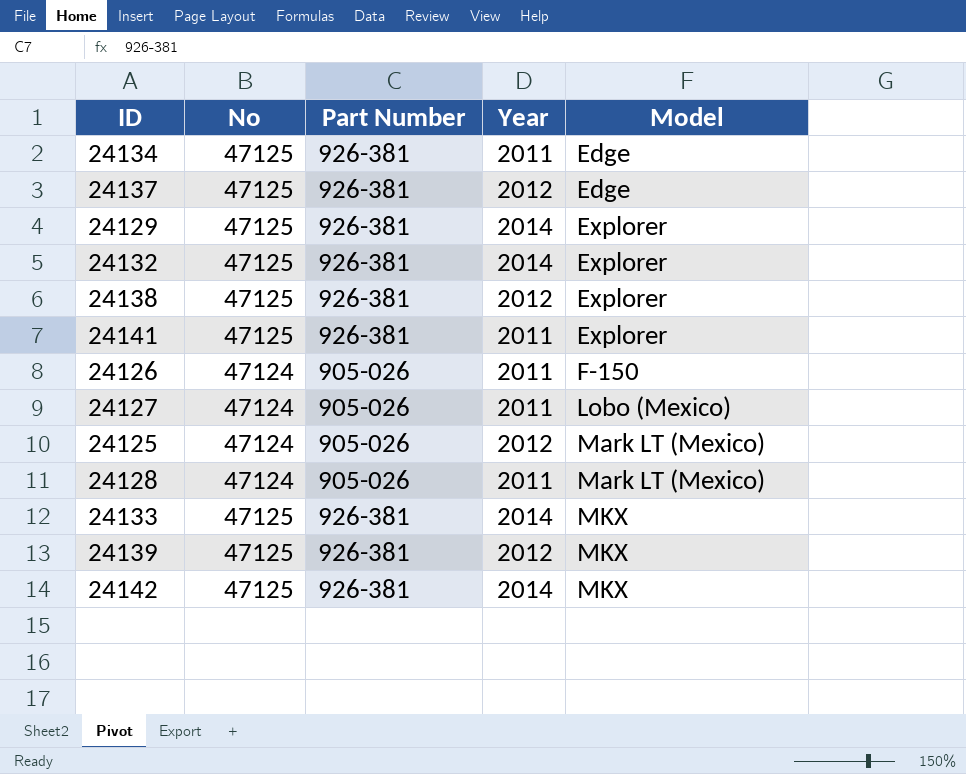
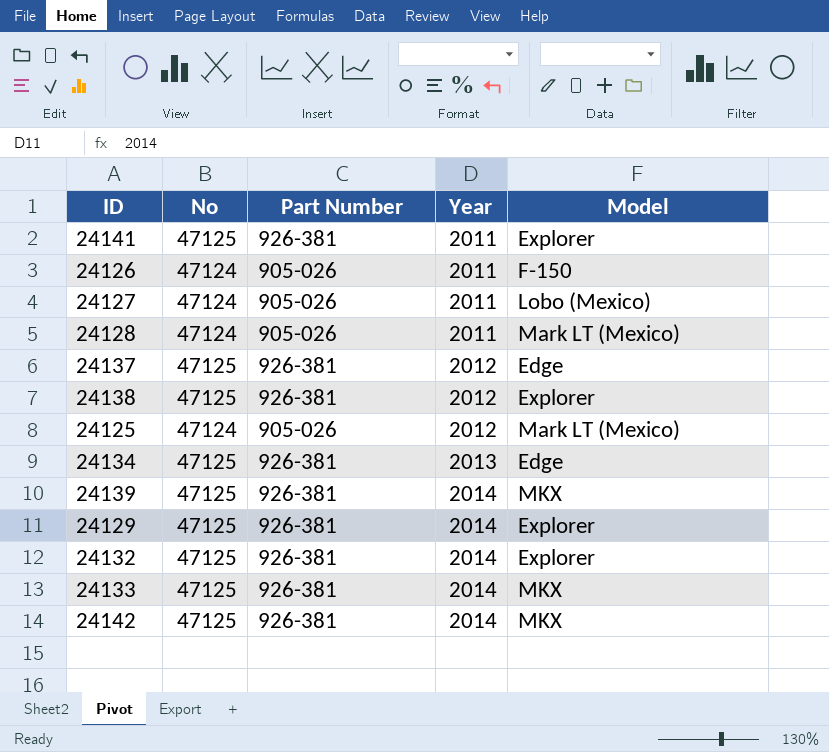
row order: Model ascending -> Year ascending
24134 | Year: 2011 -> 2013
24139 | Year: 2012 -> 2014

